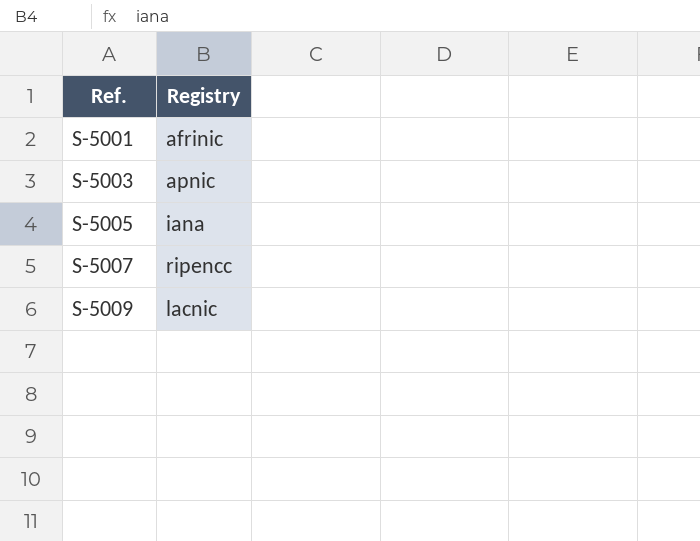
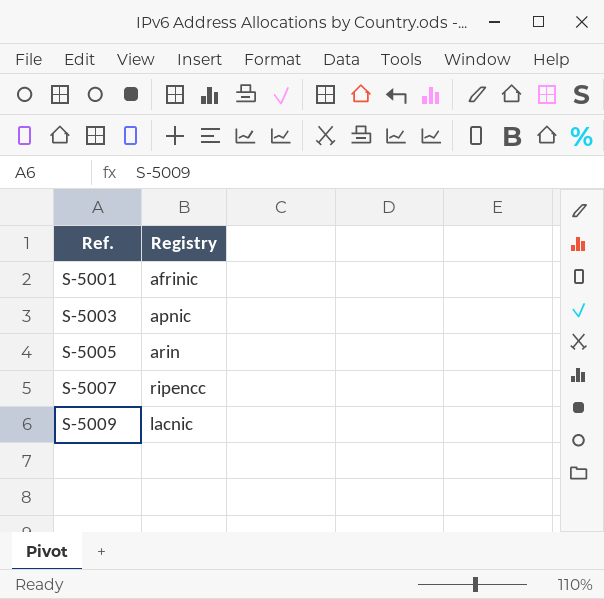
S-5005 | Registry: iana -> arin

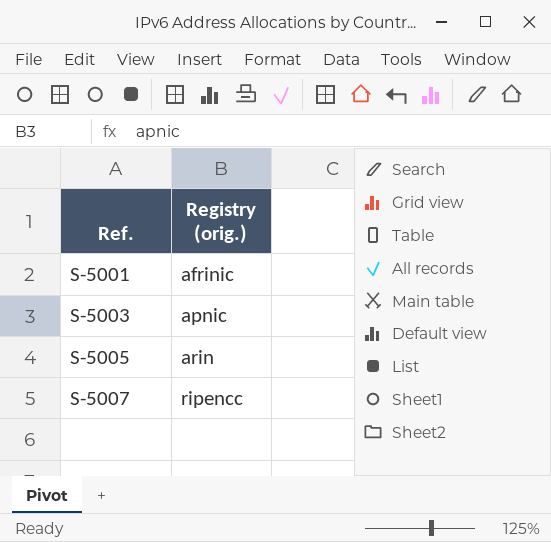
column name: Registry -> Registry (orig.)
row S-5009: lacnic -> none

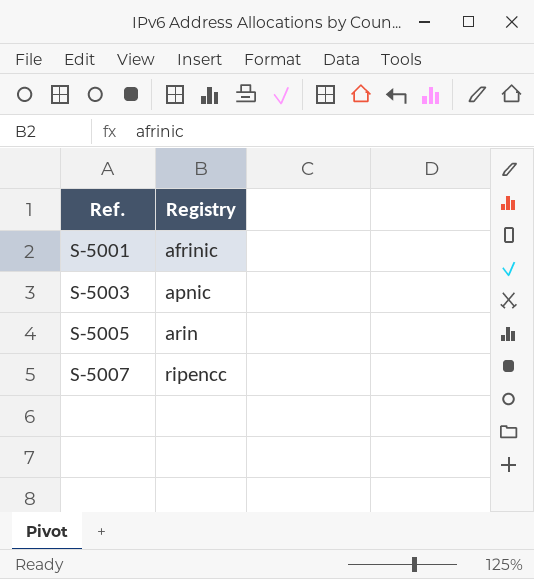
column name: Registry (orig.) -> Registry

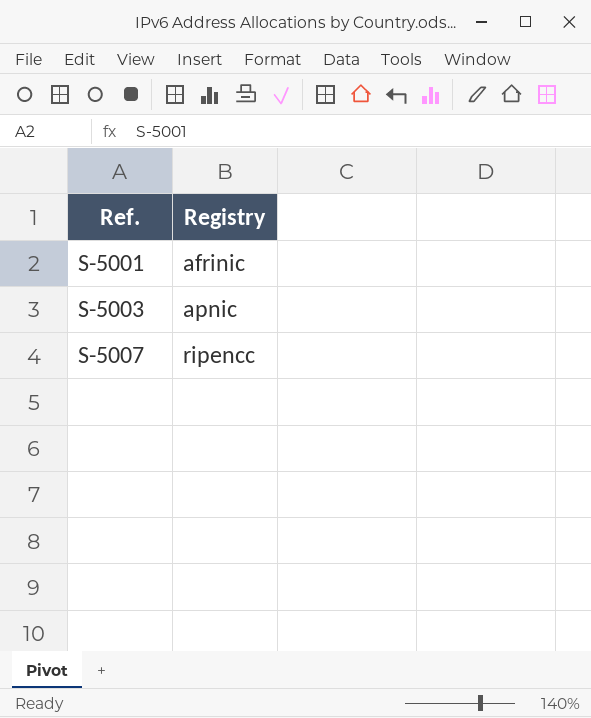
row S-5005: arin -> none

